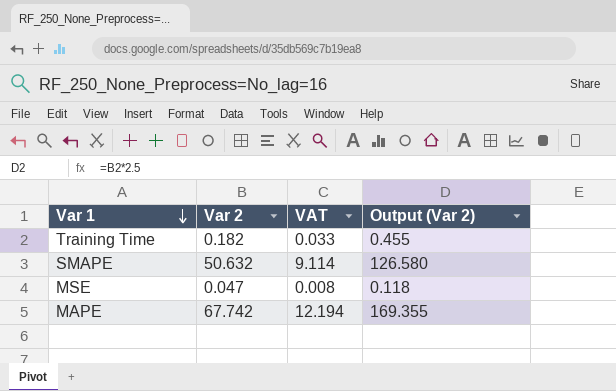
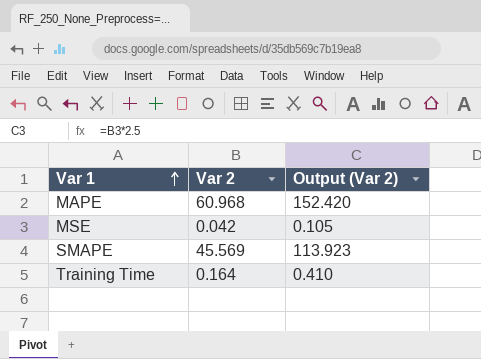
row order: Var 1 descending -> Var 1 ascending
column VAT | formula: [Var 2] * 0.18 -> none
MAPE | Var 2: 67.742 -> 60.968
MAPE | Output (Var 2): 169.355 -> 152.420
MSE | Var 2: 0.047 -> 0.042
MSE | Output (Var 2): 0.118 -> 0.105
SMAPE | Var 2: 50.632 -> 45.569
SMAPE | Output (Var 2): 126.580 -> 113.923
Training Time | Var 2: 0.182 -> 0.164
Training Time | Output (Var 2): 0.455 -> 0.410

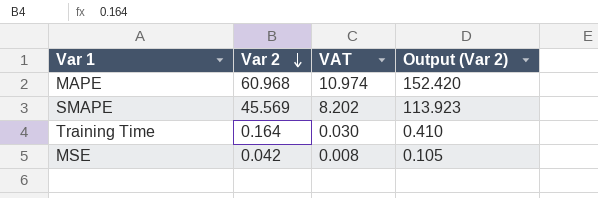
row order: Var 1 ascending -> Var 2 descending
column VAT | formula: none -> [Var 2] * 0.18

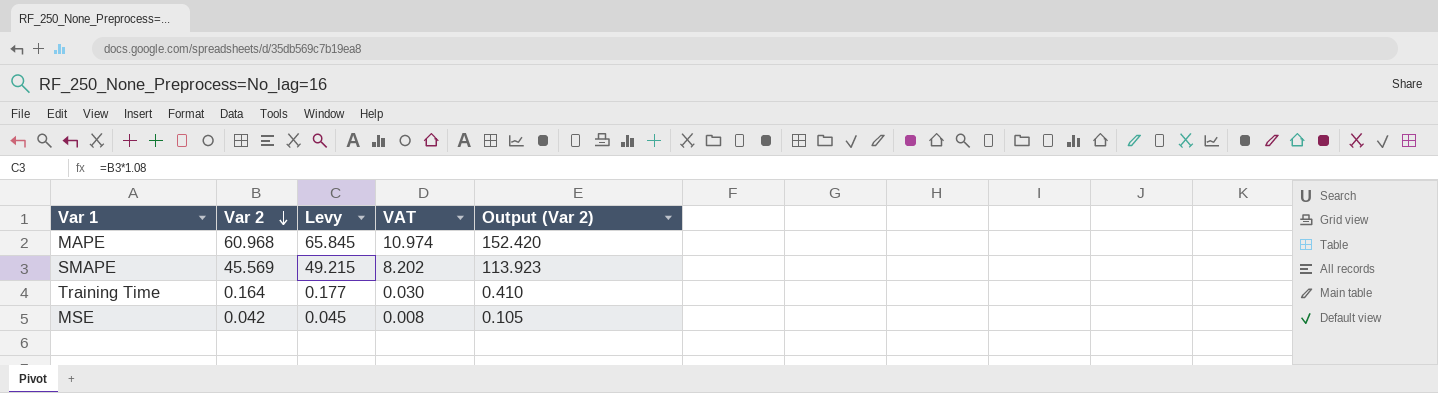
column Levy | formula: none -> [Var 2] * 1.08

